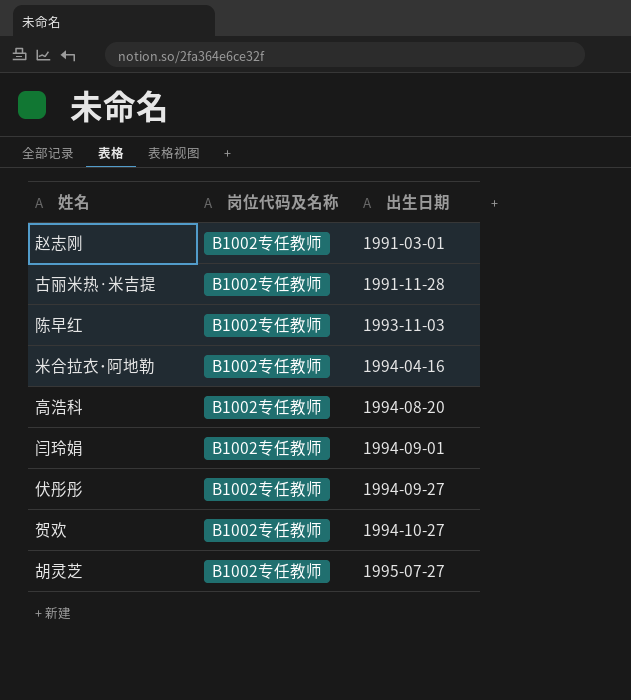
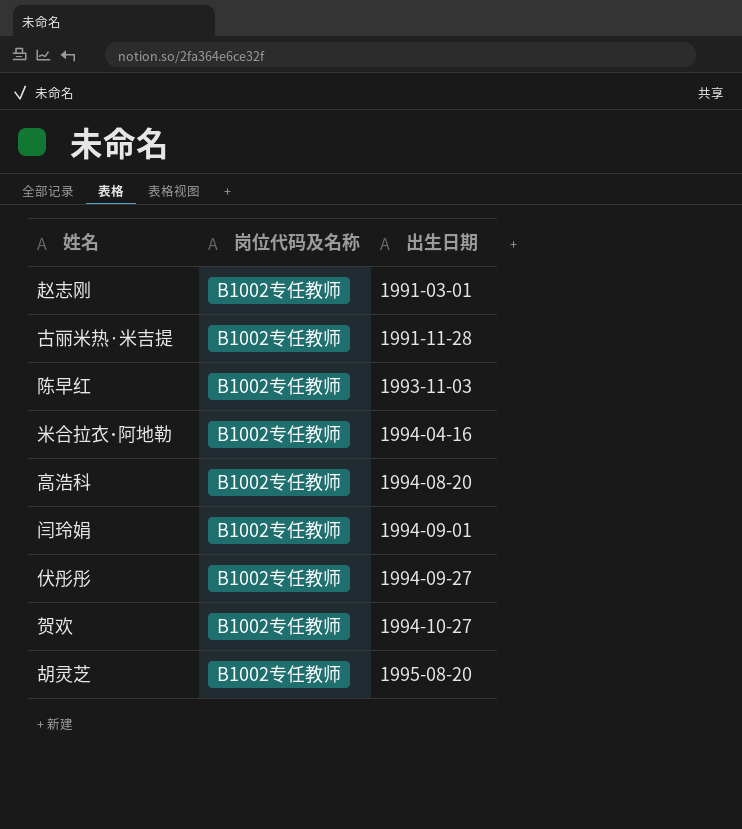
胡灵芝 | 出生日期: 1995-07-27 -> 1995-08-20

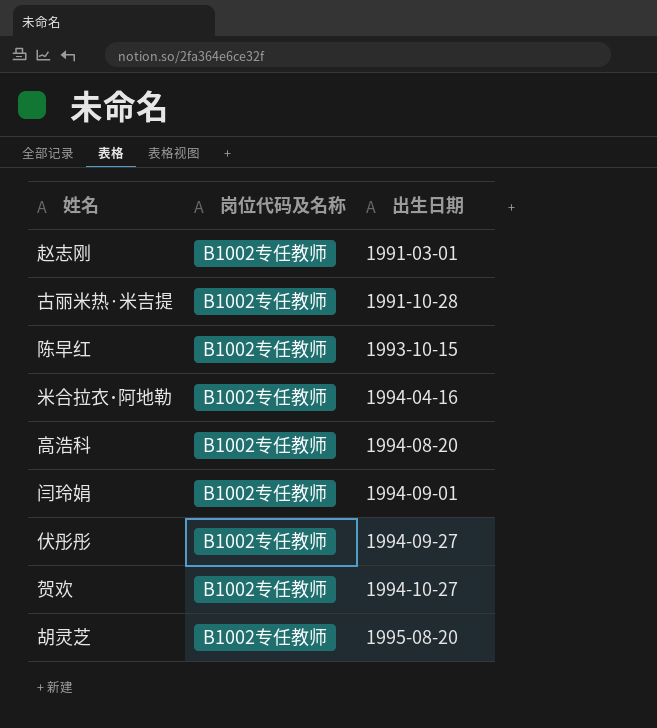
古丽米热·米吉提 | 出生日期: 1991-11-28 -> 1991-10-28
陈早红 | 出生日期: 1993-11-03 -> 1993-10-15

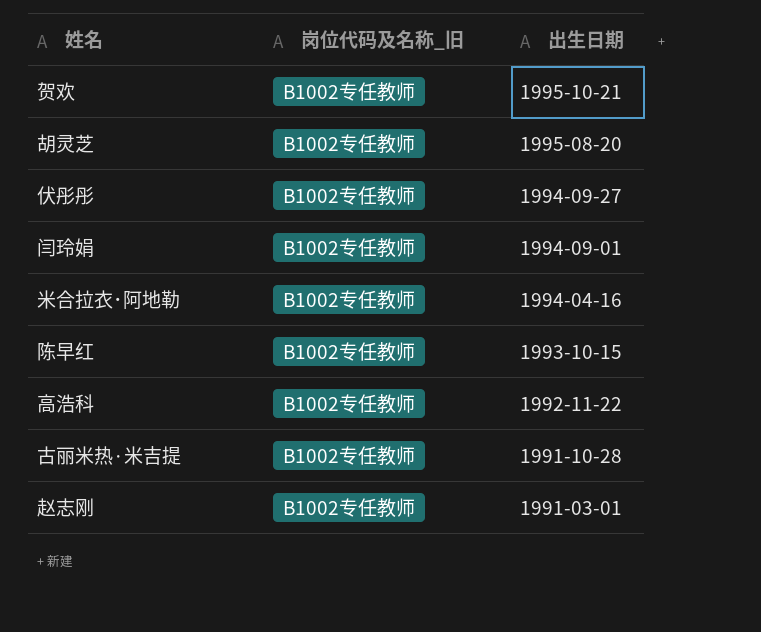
row order: 出生日期 ascending -> 出生日期 descending
column name: 岗位代码及名称 -> 岗位代码及名称_旧
贺欢 | 出生日期: 1994-10-27 -> 1995-10-21
高浩科 | 出生日期: 1994-08-20 -> 1992-11-22

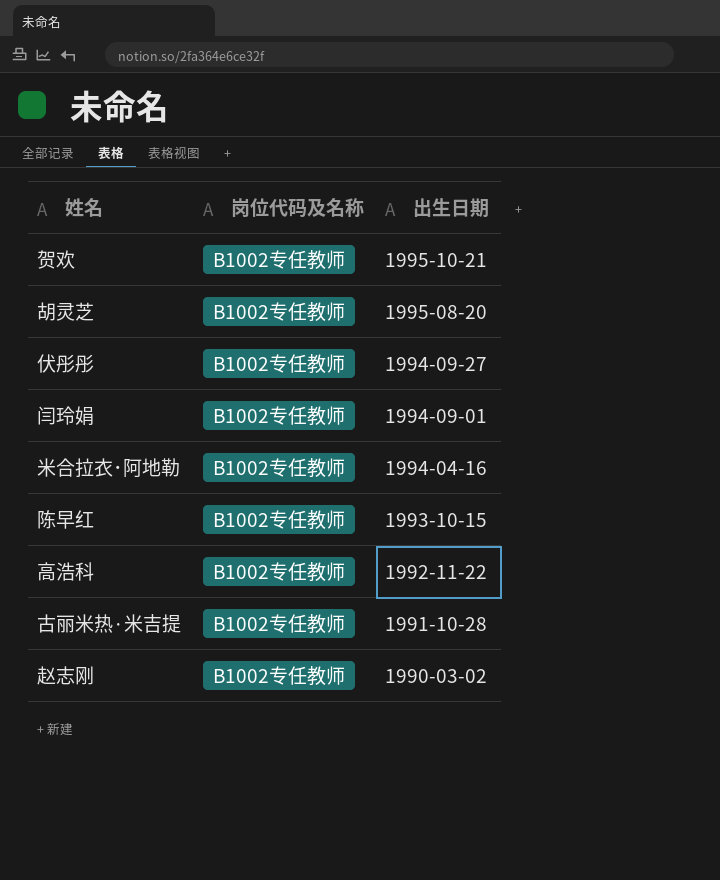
column name: 岗位代码及名称_旧 -> 岗位代码及名称
赵志刚 | 出生日期: 1991-03-01 -> 1990-03-02

